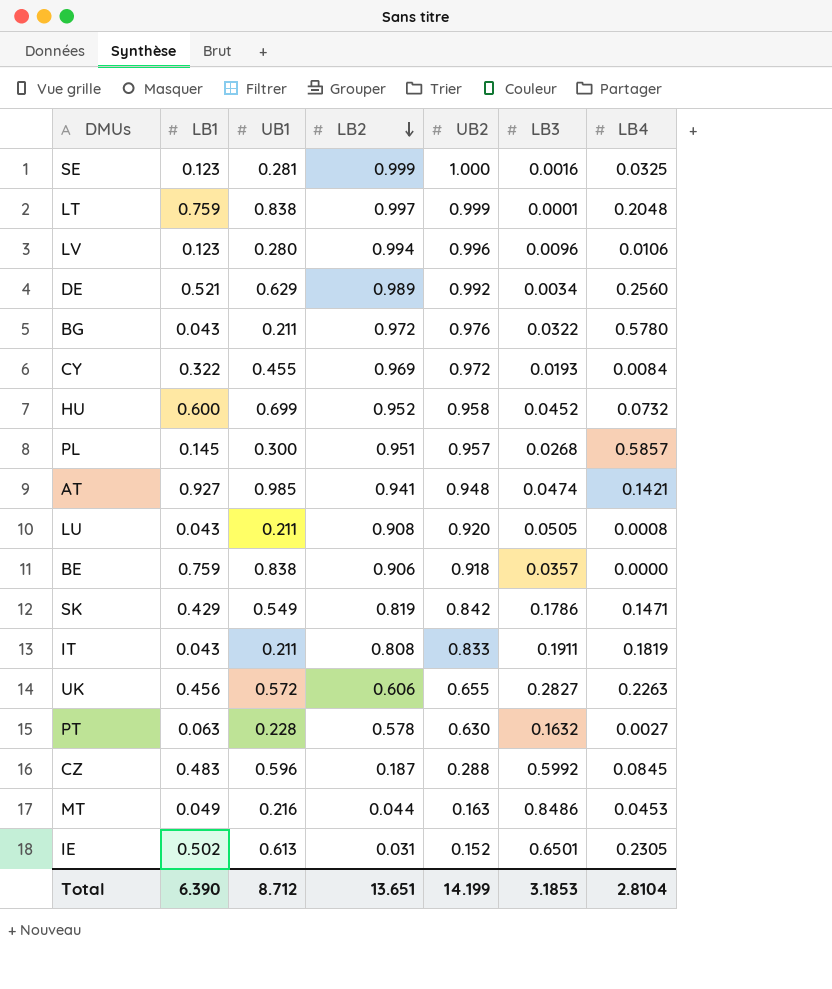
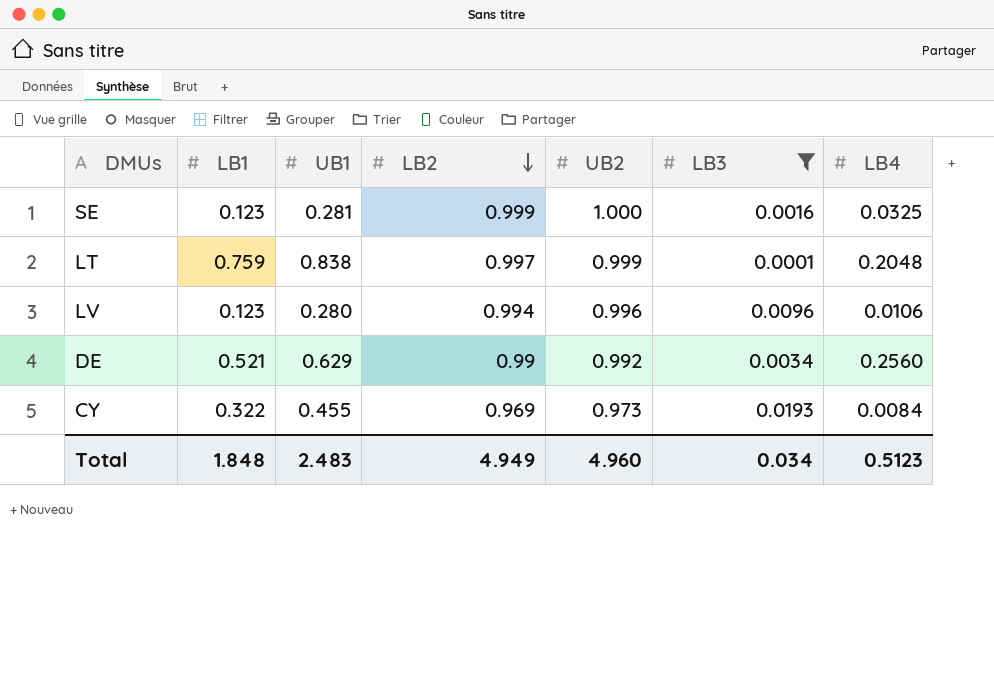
filter: none -> LB3 <= 0.0193
DE | LB2: 0.989 -> 0.99
CY | UB2: 0.972 -> 0.973
Total | LB1: 6.390 -> 1.848
Total | UB1: 8.712 -> 2.483
Total | LB2: 13.651 -> 4.949
Total | UB2: 14.199 -> 4.960
Total | LB3: 3.1853 -> 0.034
Total | LB4: 2.8104 -> 0.5123

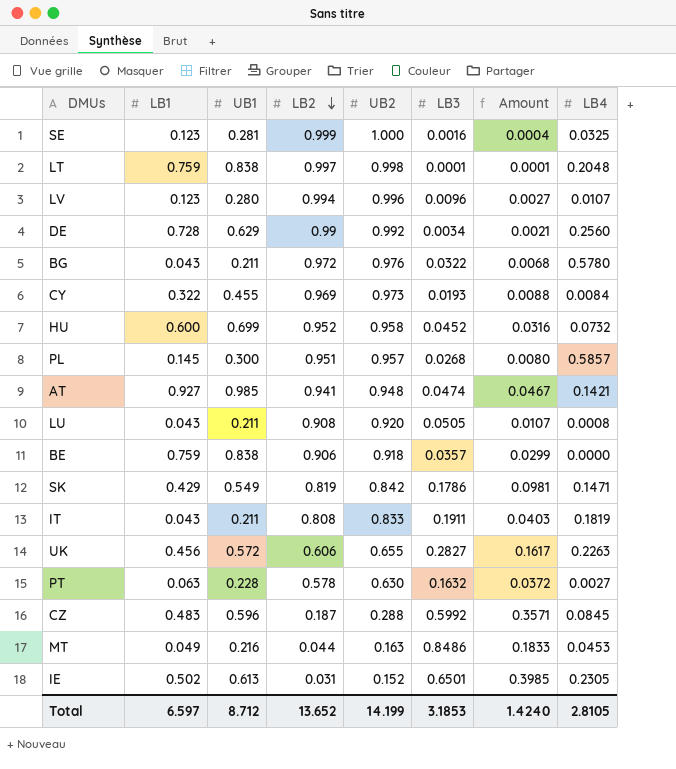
filter: LB3 <= 0.0193 -> none
column Amount | formula: none -> [UB1] * [LB3]
LT | UB2: 0.999 -> 0.998
LV | LB4: 0.0106 -> 0.0107
DE | LB1: 0.521 -> 0.728
Total | LB1: 1.848 -> 6.597
Total | UB1: 2.483 -> 8.712
Total | LB2: 4.949 -> 13.652
Total | UB2: 4.960 -> 14.199
Total | LB3: 0.034 -> 3.1853
Total | LB4: 0.5123 -> 2.8105

